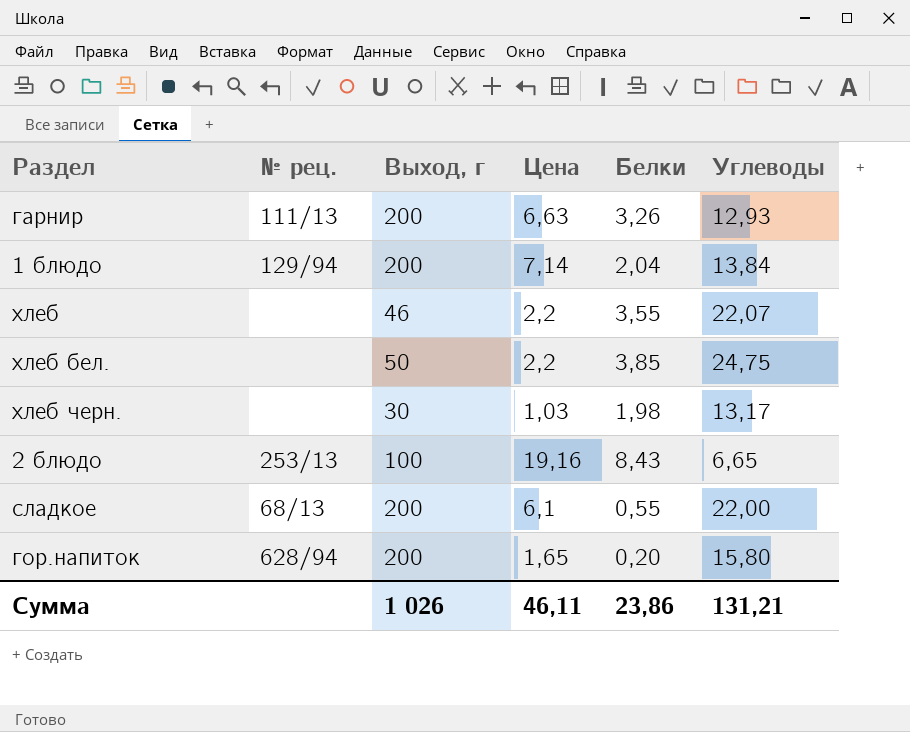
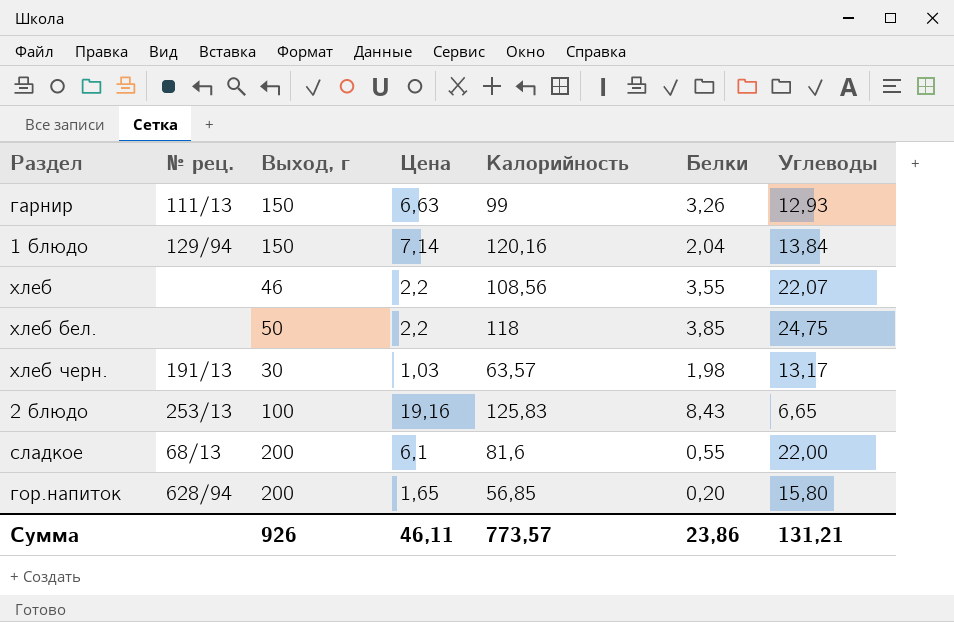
column Калорийность | position: none -> 5
гарнир | Выход, г: 200 -> 150
1 блюдо | Выход, г: 200 -> 150
хлеб черн. | № рец.: none -> 191/13
Сумма | Выход, г: 1 026 -> 926

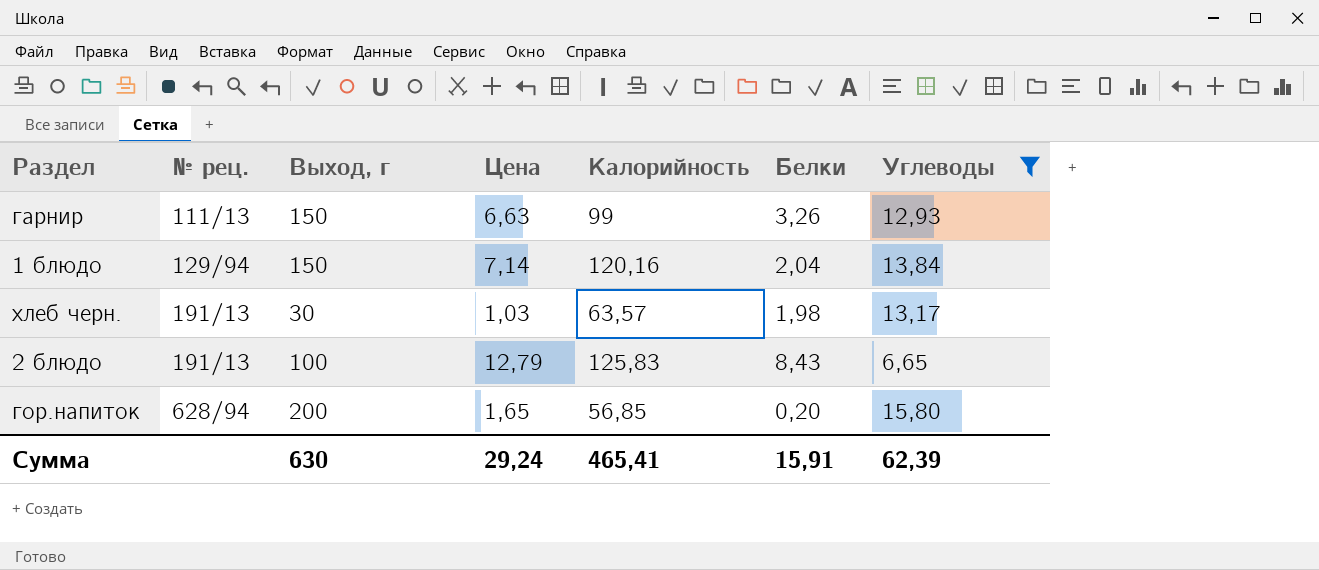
filter: none -> Углеводы <= 15,80
2 блюдо | № рец.: 253/13 -> 191/13
2 блюдо | Цена: 19,16 -> 12,79
Сумма | Выход, г: 926 -> 630
Сумма | Цена: 46,11 -> 29,24
Сумма | Калорийность: 773,57 -> 465,41
Сумма | Белки: 23,86 -> 15,91
Сумма | Углеводы: 131,21 -> 62,39

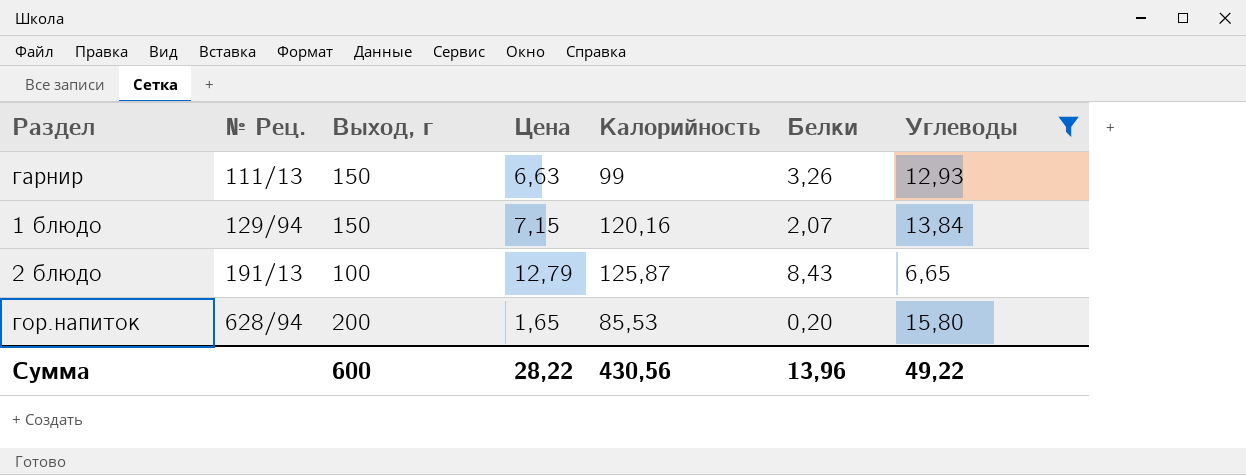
column name: № рец. -> № Рец.
row хлеб черн.: 191/13 | 30 | 1,03 | 63,57 | 1,98 | 13,17 -> none
1 блюдо | Цена: 7,14 -> 7,15
1 блюдо | Белки: 2,04 -> 2,07
2 блюдо | Калорийность: 125,83 -> 125,87
гор.напиток | Калорийность: 56,85 -> 85,53
Сумма | Выход, г: 630 -> 600
Сумма | Цена: 29,24 -> 28,22
Сумма | Калорийность: 465,41 -> 430,56
Сумма | Белки: 15,91 -> 13,96
Сумма | Углеводы: 62,39 -> 49,22

